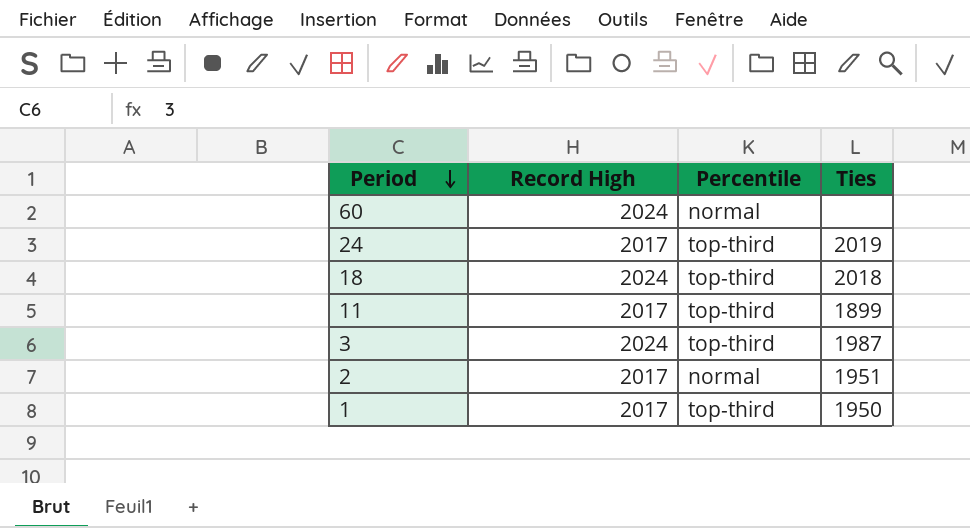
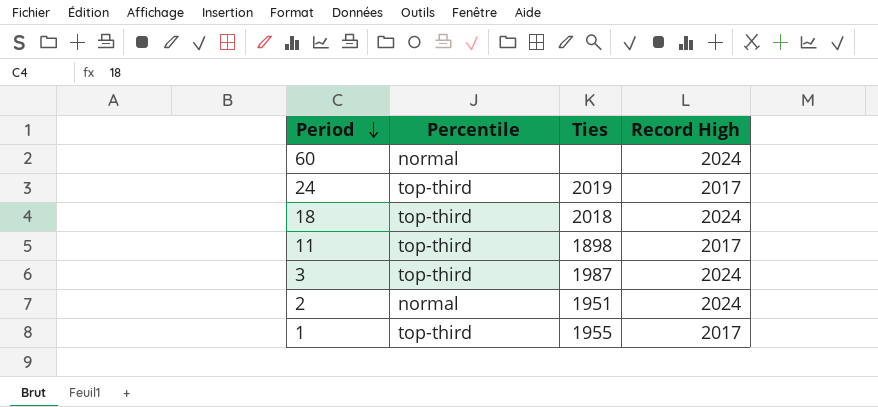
column Record High | position: 2 -> 4
11 | Ties: 1899 -> 1898
2 | Record High: 2017 -> 2024
1 | Ties: 1950 -> 1955

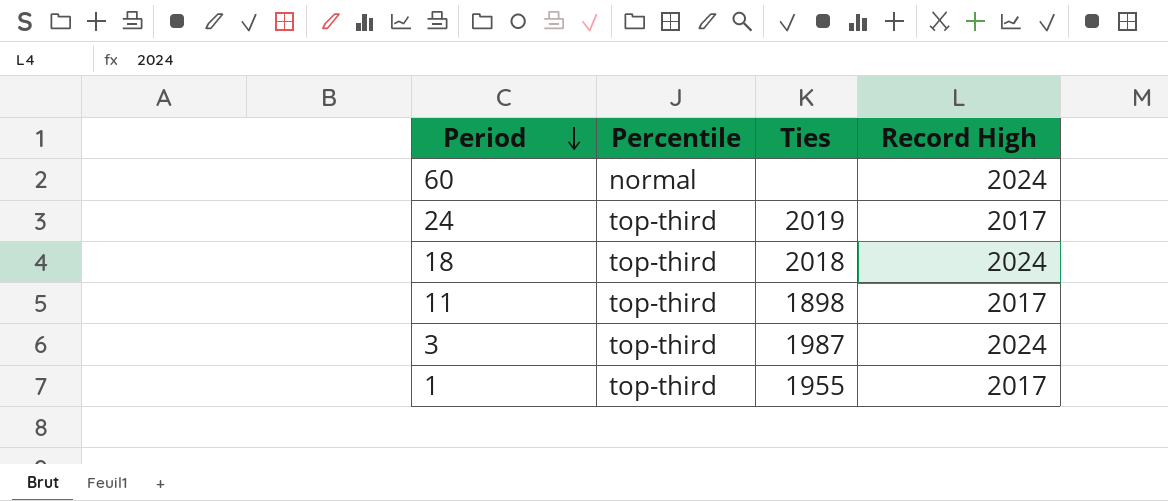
row 2: normal | 1951 | 2024 -> none

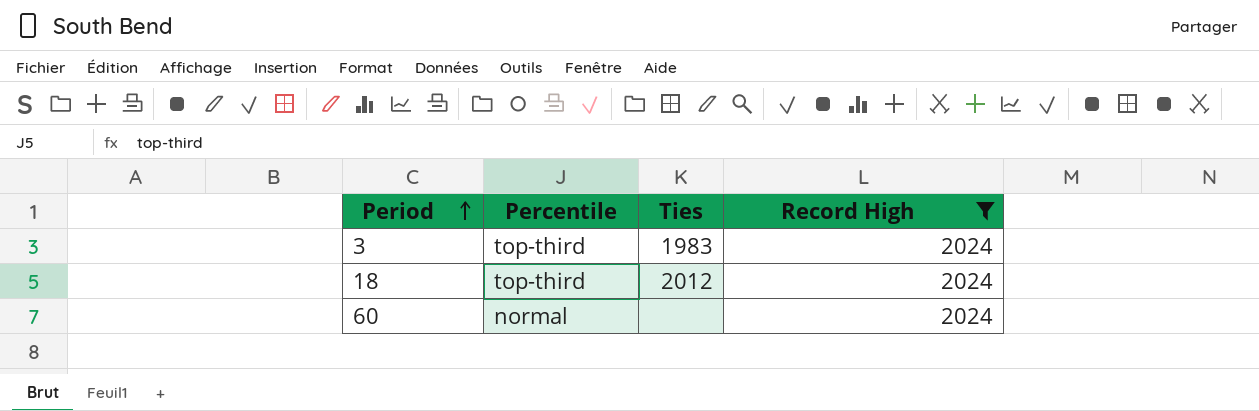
filter: none -> Record High = 2024
row order: Period descending -> Period ascending
3 | Ties: 1987 -> 1983
18 | Ties: 2018 -> 2012

